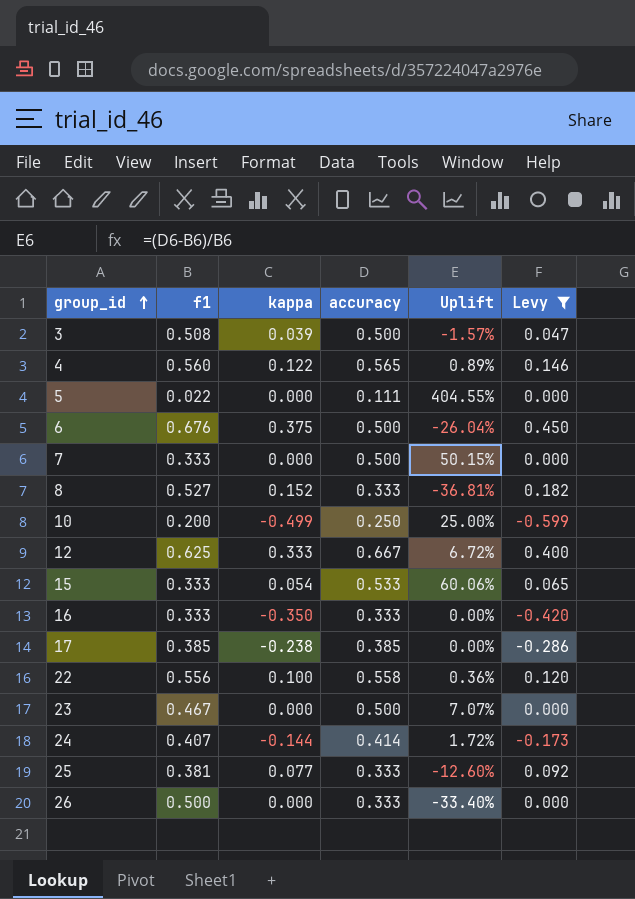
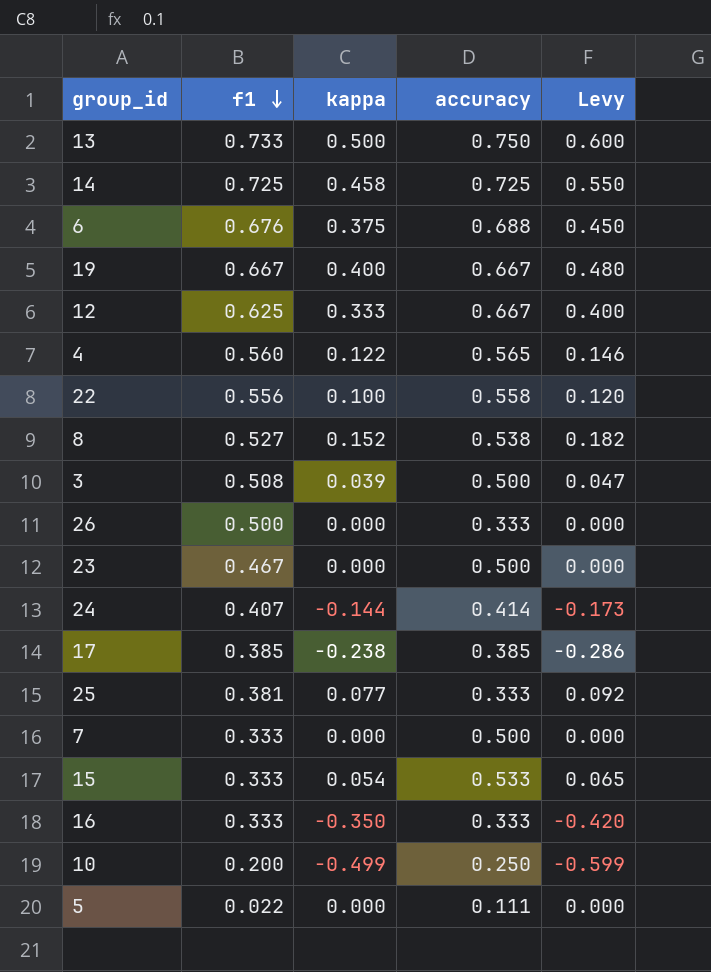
filter: Levy <= 0.450 -> none
row order: group_id ascending -> f1 descending
column Uplift | formula: ([accuracy] - [f1]) / [f1] -> none
6 | accuracy: 0.500 -> 0.688
8 | accuracy: 0.333 -> 0.538

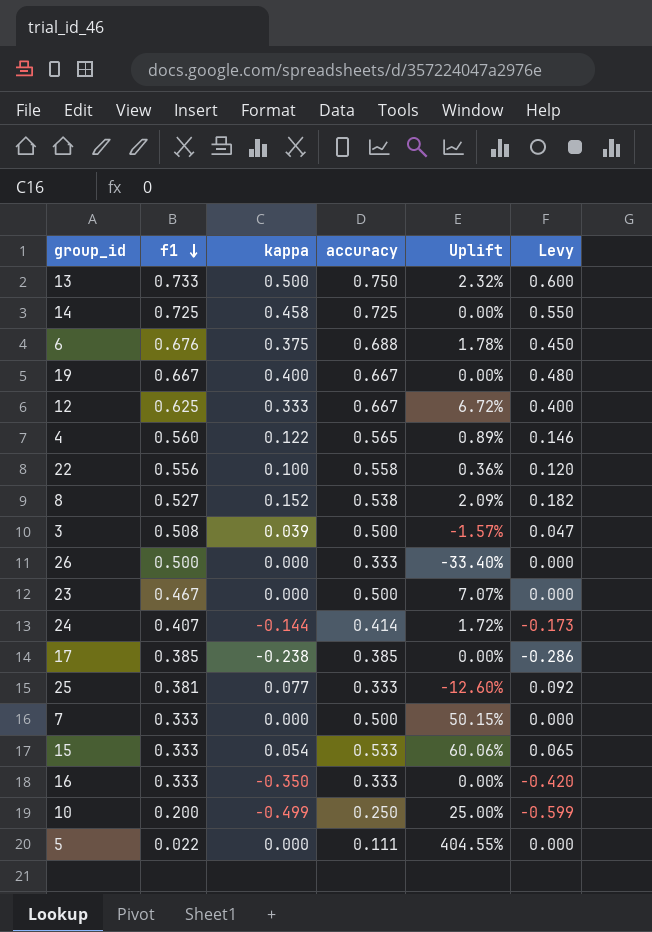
column Uplift | formula: none -> ([accuracy] - [f1]) / [f1]

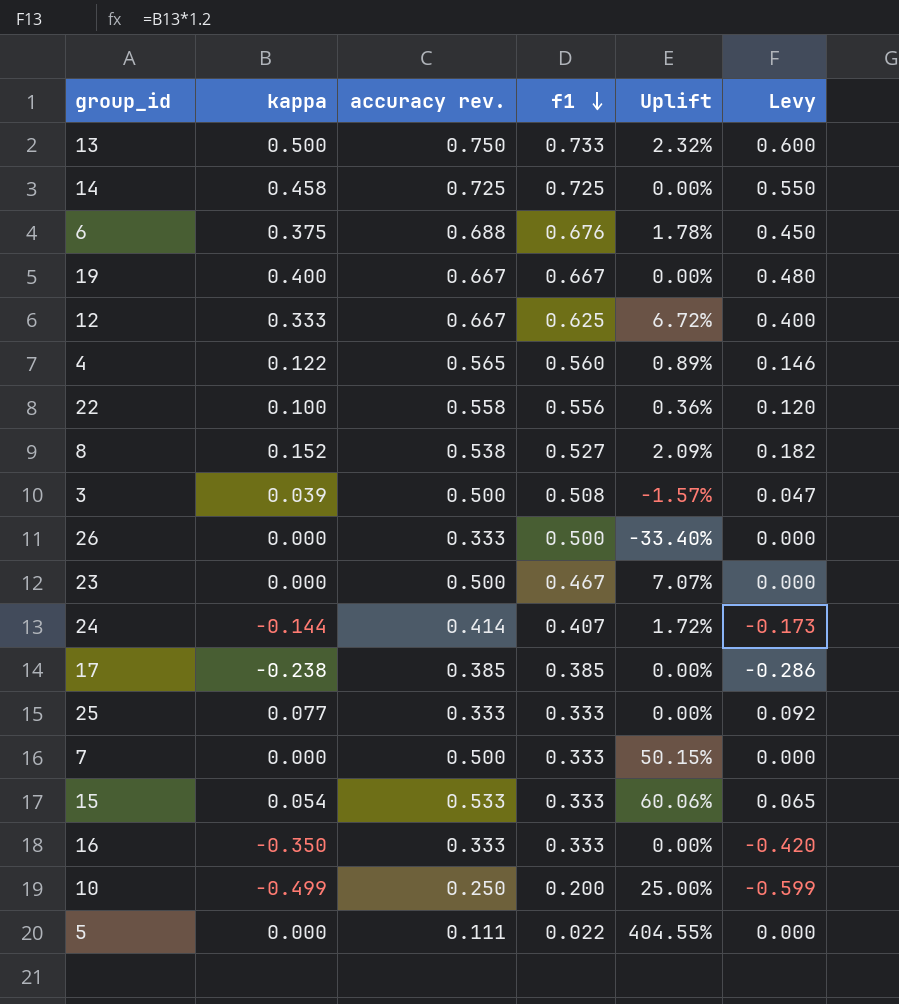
column name: accuracy -> accuracy rev.
column f1 | position: 2 -> 4
25 | f1: 0.381 -> 0.333
25 | Uplift: -12.60% -> 0.00%

